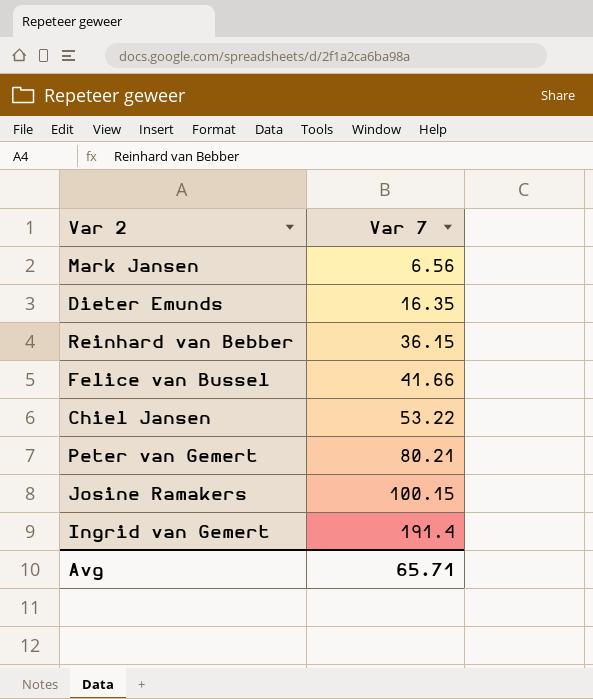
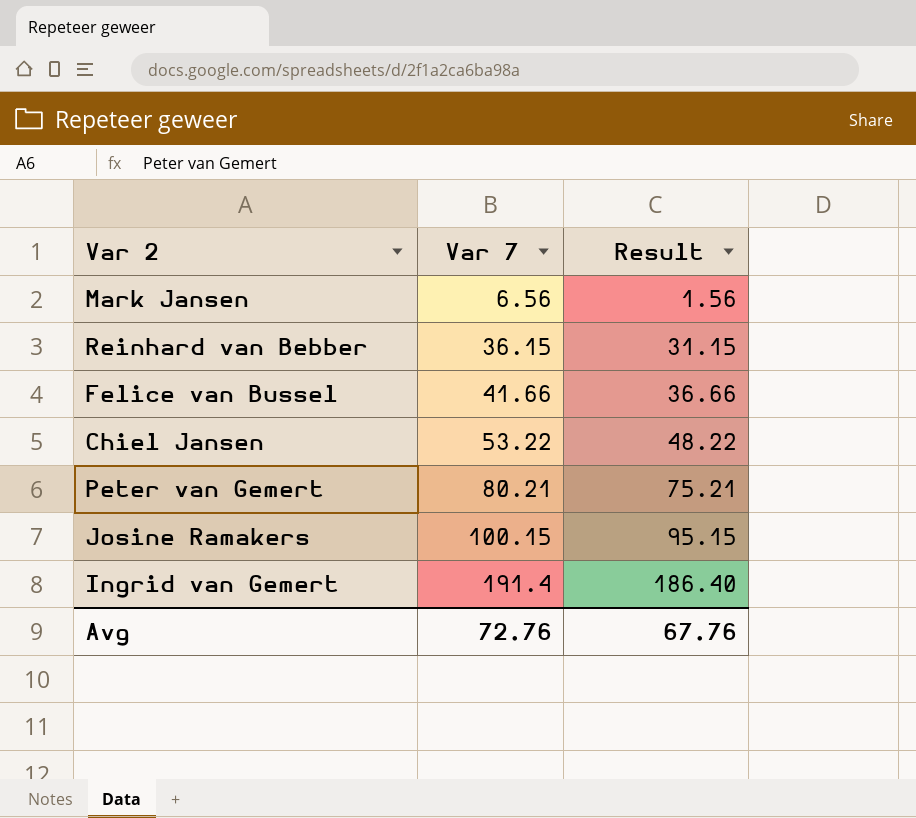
column Result | formula: none -> [Var 7] - 5
row Dieter Emunds: 16.35 -> none
Avg | Var 7: 65.71 -> 72.76

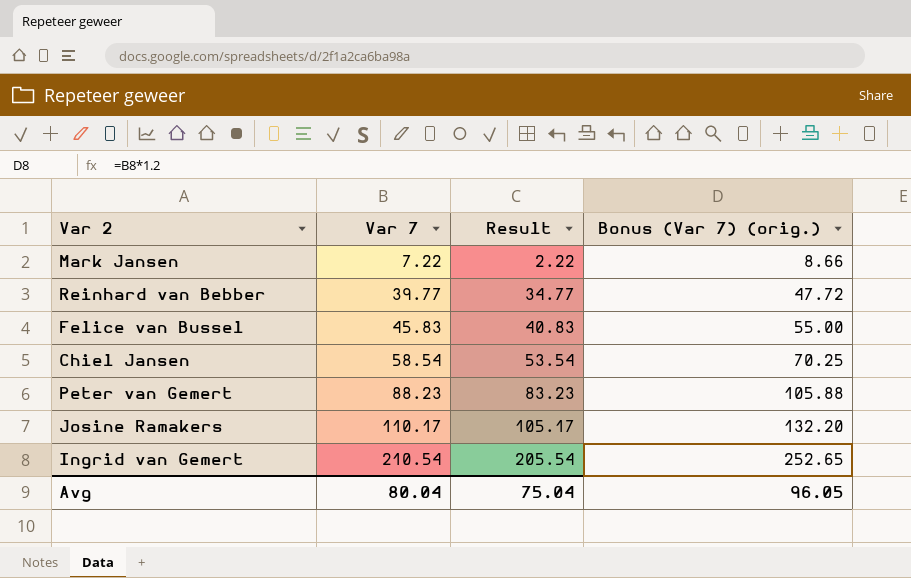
column Bonus (Var 7) (orig.) | formula: none -> [Var 7] * 1.2
Mark Jansen | Var 7: 6.56 -> 7.22
Mark Jansen | Result: 1.56 -> 2.22
Reinhard van Bebber | Var 7: 36.15 -> 39.77
Reinhard van Bebber | Result: 31.15 -> 34.77
Felice van Bussel | Var 7: 41.66 -> 45.83
Felice van Bussel | Result: 36.66 -> 40.83
Chiel Jansen | Var 7: 53.22 -> 58.54
Chiel Jansen | Result: 48.22 -> 53.54
Peter van Gemert | Var 7: 80.21 -> 88.23
Peter van Gemert | Result: 75.21 -> 83.23
Josine Ramakers | Var 7: 100.15 -> 110.17
Josine Ramakers | Result: 95.15 -> 105.17
Ingrid van Gemert | Var 7: 191.4 -> 210.54
Ingrid van Gemert | Result: 186.40 -> 205.54
Avg | Var 7: 72.76 -> 80.04
Avg | Result: 67.76 -> 75.04

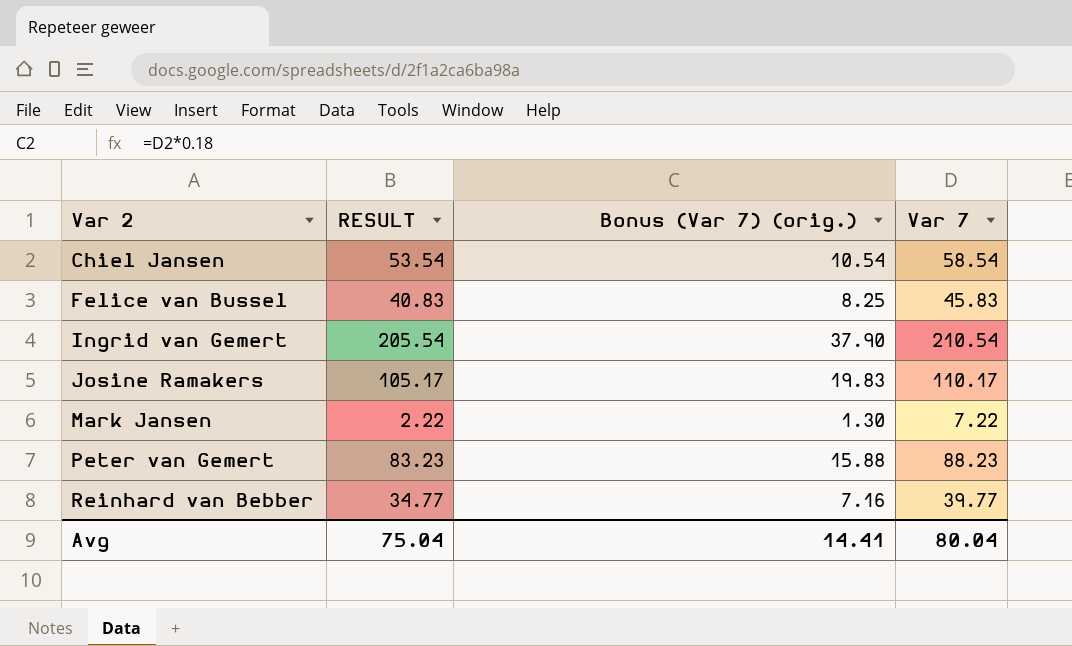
row order: Var 7 ascending -> Var 2 ascending
column name: Result -> RESULT
column Bonus (Var 7) (orig.) | formula: [Var 7] * 1.2 -> [Var 7] * 0.18
column Var 7 | position: 2 -> 4
Avg | Bonus (Var 7) (orig.): 96.05 -> 14.41

